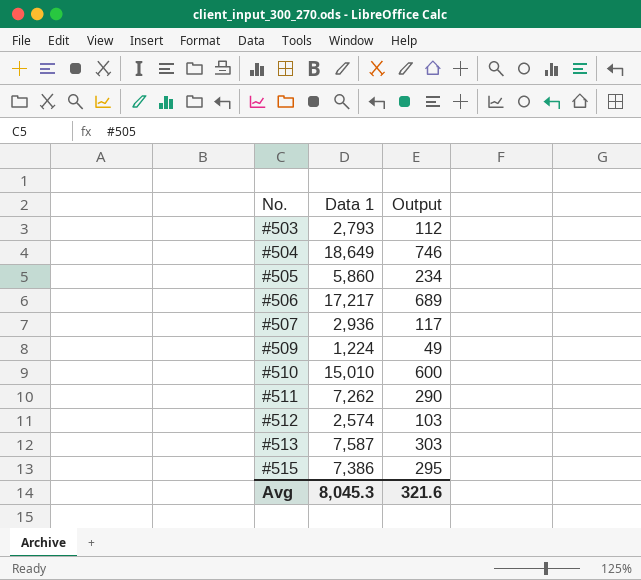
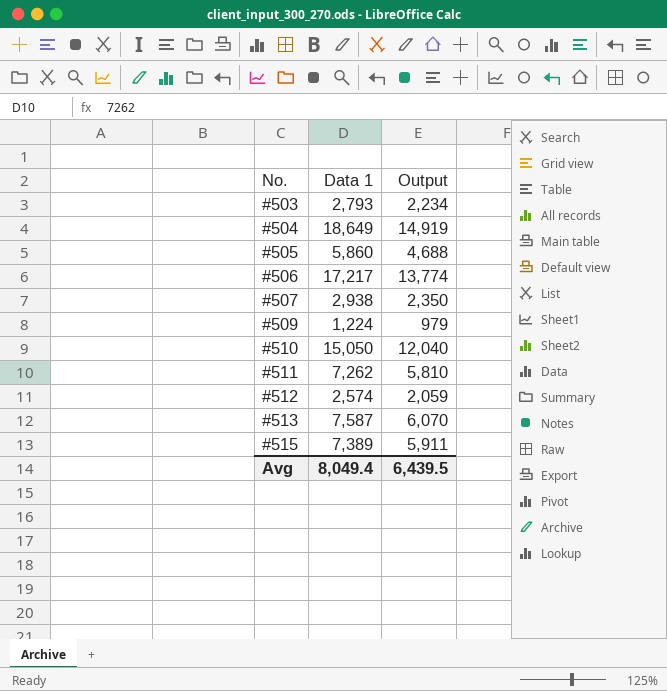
column Output | formula: [Data 1] * 0.04 -> [Data 1] * 0.8
#507 | Data 1: 2,936 -> 2,938
#510 | Data 1: 15,010 -> 15,050
#515 | Data 1: 7,386 -> 7,389
Avg | Data 1: 8,045.3 -> 8,049.4
Avg | Output: 321.6 -> 6,439.5

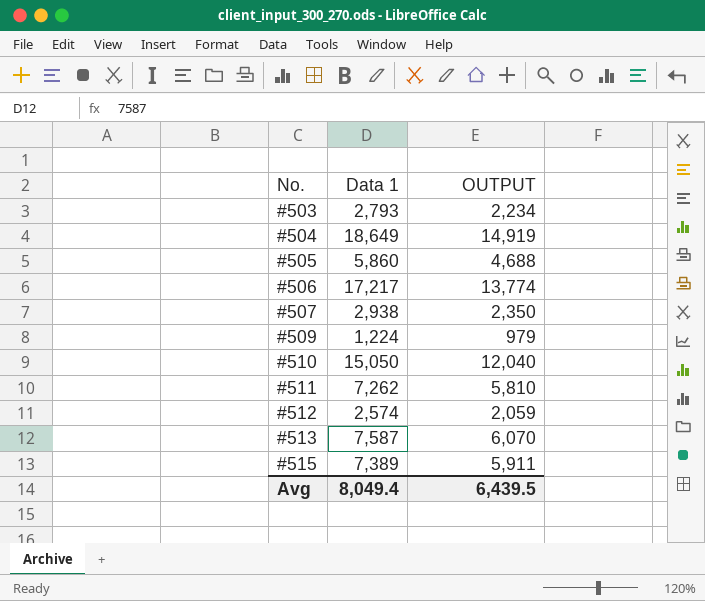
column name: Output -> OUTPUT

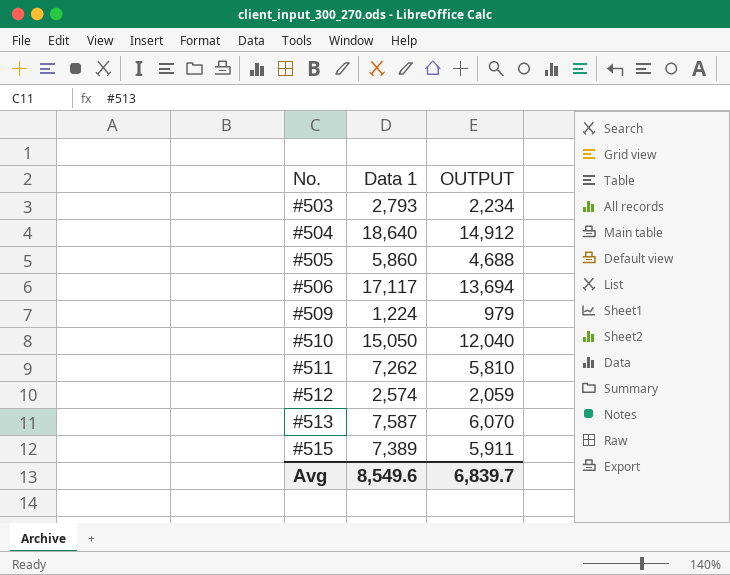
row #507: 2,938 | 2,350 -> none
#504 | Data 1: 18,649 -> 18,640
#504 | OUTPUT: 14,919 -> 14,912
#506 | Data 1: 17,217 -> 17,117
#506 | OUTPUT: 13,774 -> 13,694
Avg | Data 1: 8,049.4 -> 8,549.6
Avg | OUTPUT: 6,439.5 -> 6,839.7

